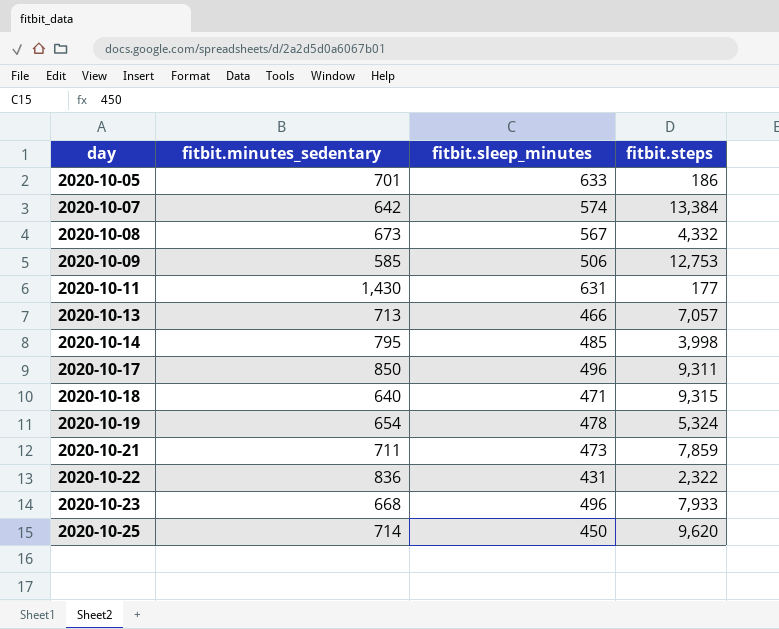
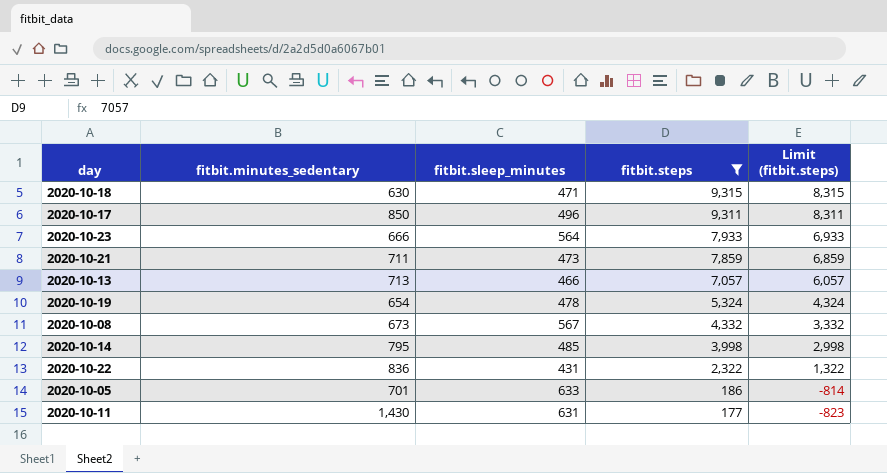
filter: none -> fitbit.steps <= 9,315
row order: day ascending -> fitbit.steps descending
column Limit (fitbit.steps) | formula: none -> [fitbit.steps] - 1000
2020-10-18 | fitbit.minutes_sedentary: 640 -> 630
2020-10-23 | fitbit.minutes_sedentary: 668 -> 666
2020-10-23 | fitbit.sleep_minutes: 496 -> 564

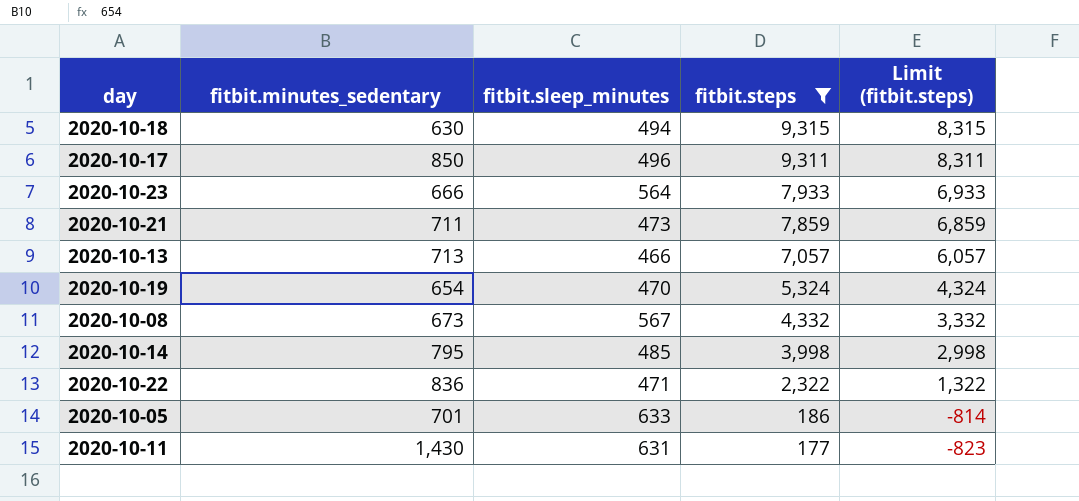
2020-10-18 | fitbit.sleep_minutes: 471 -> 494
2020-10-19 | fitbit.sleep_minutes: 478 -> 470
2020-10-22 | fitbit.sleep_minutes: 431 -> 471

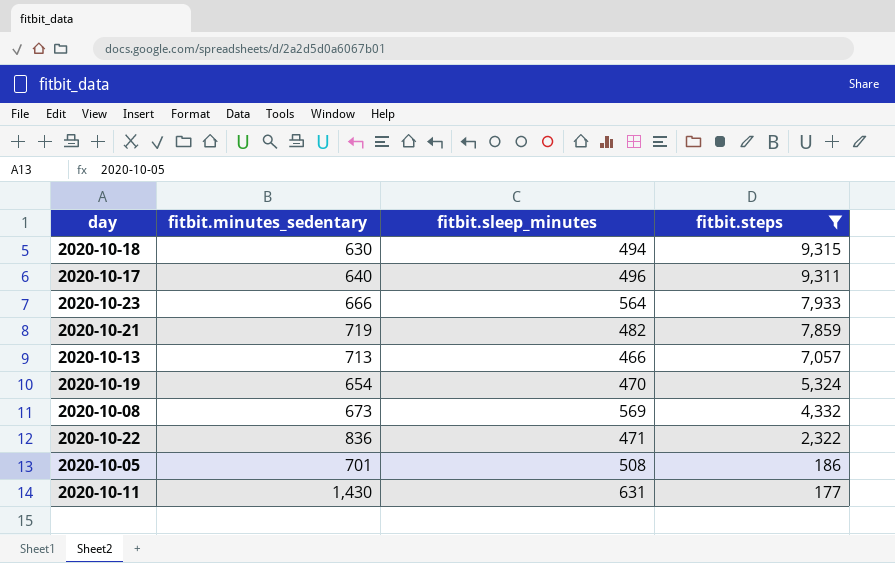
column Limit (fitbit.steps) | formula: [fitbit.steps] - 1000 -> none
row 2020-10-14: 795 | 485 | 3,998 | 2,998 -> none
2020-10-17 | fitbit.minutes_sedentary: 850 -> 640
2020-10-21 | fitbit.minutes_sedentary: 711 -> 719
2020-10-21 | fitbit.sleep_minutes: 473 -> 482
2020-10-08 | fitbit.sleep_minutes: 567 -> 569
2020-10-05 | fitbit.sleep_minutes: 633 -> 508

